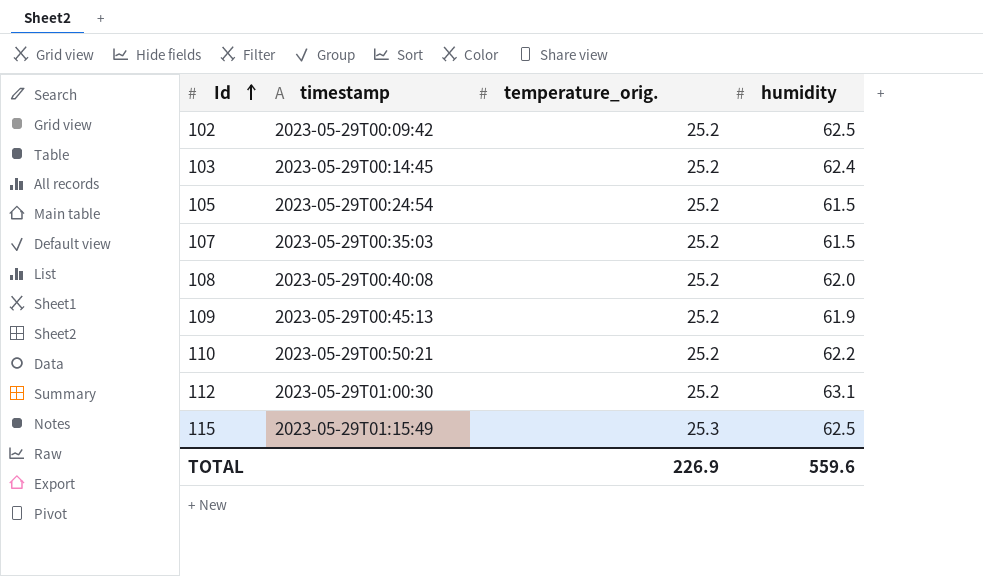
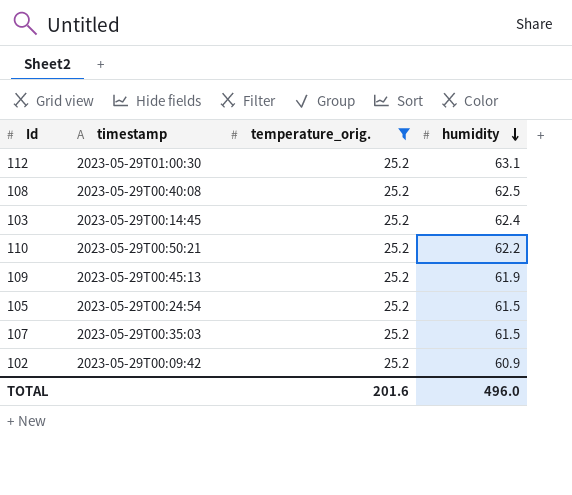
filter: none -> temperature_orig. = 25.2
row order: Id ascending -> humidity descending
108 | humidity: 62.0 -> 62.5
102 | humidity: 62.5 -> 60.9
TOTAL | temperature_orig.: 226.9 -> 201.6
TOTAL | humidity: 559.6 -> 496.0

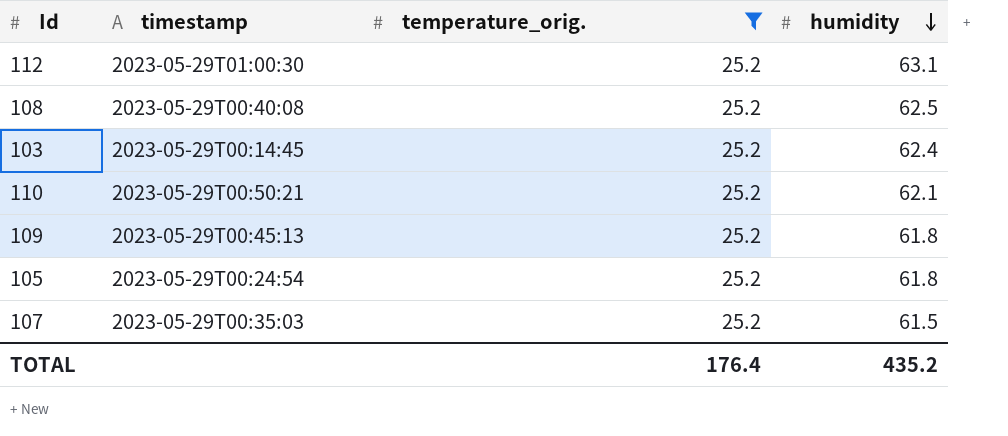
row 102: 2023-05-29T00:09:42 | 25.2 | 60.9 -> none
110 | humidity: 62.2 -> 62.1
109 | humidity: 61.9 -> 61.8
105 | humidity: 61.5 -> 61.8
TOTAL | temperature_orig.: 201.6 -> 176.4
TOTAL | humidity: 496.0 -> 435.2

